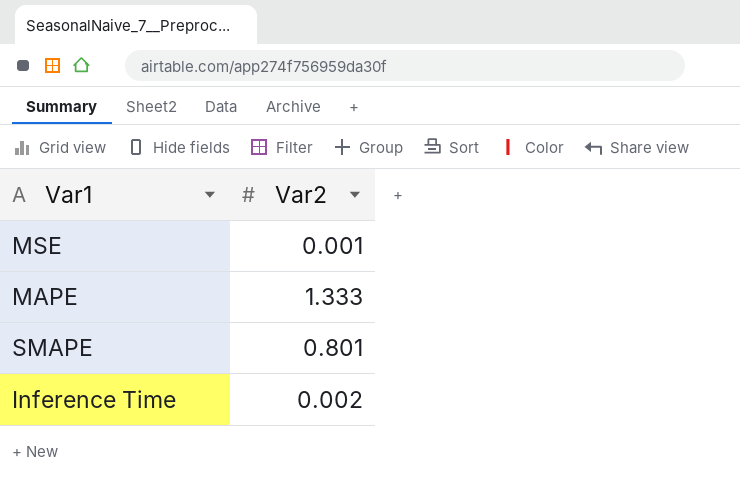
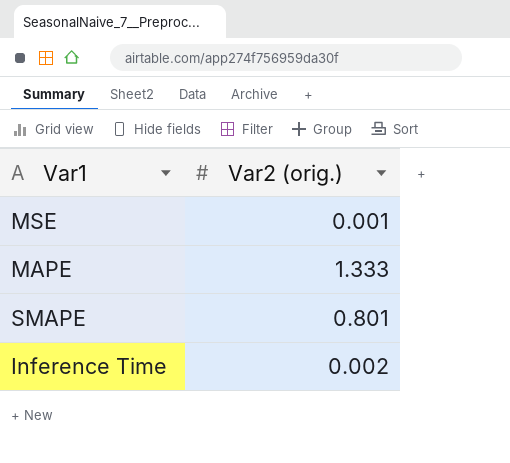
column name: Var2 -> Var2 (orig.)

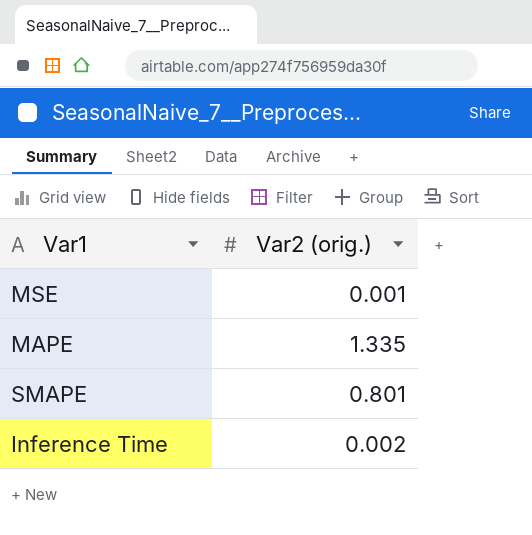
MAPE | Var2 (orig.): 1.333 -> 1.335

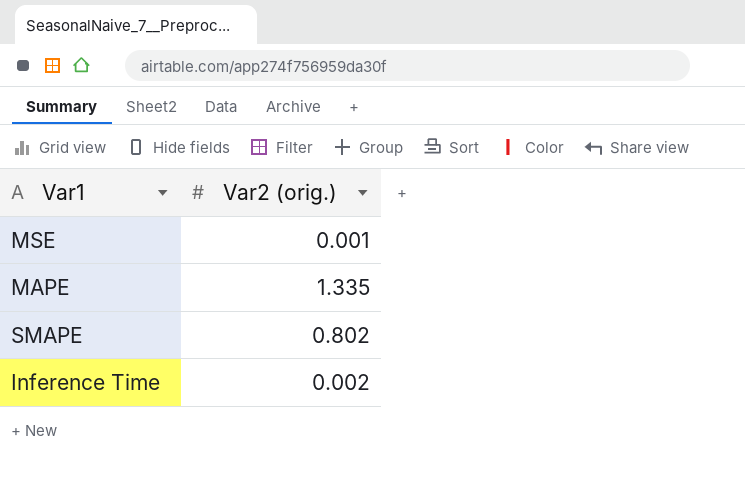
SMAPE | Var2 (orig.): 0.801 -> 0.802

